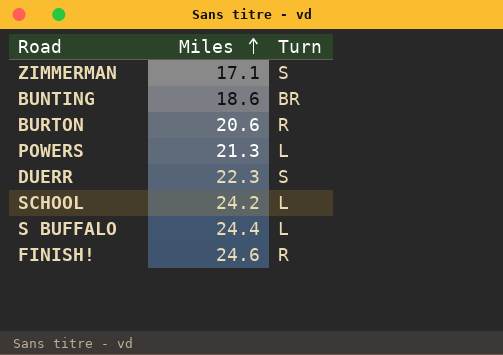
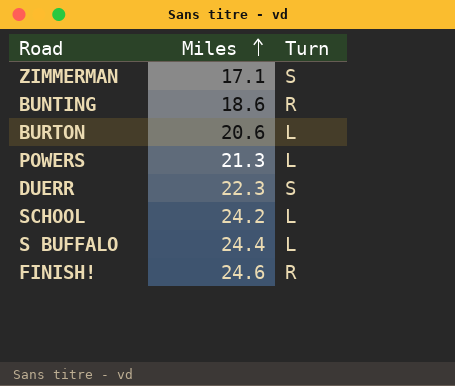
BUNTING | Turn: BR -> R
BURTON | Turn: R -> L

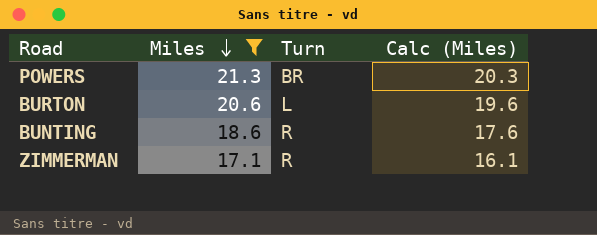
filter: none -> Miles <= 21.3
row order: Miles ascending -> Miles descending
column Calc (Miles) | formula: none -> [Miles] - 1
POWERS | Turn: L -> BR
ZIMMERMAN | Turn: S -> R

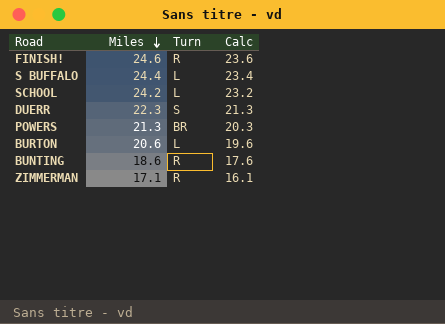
filter: Miles <= 21.3 -> none
column name: Calc (Miles) -> Calc

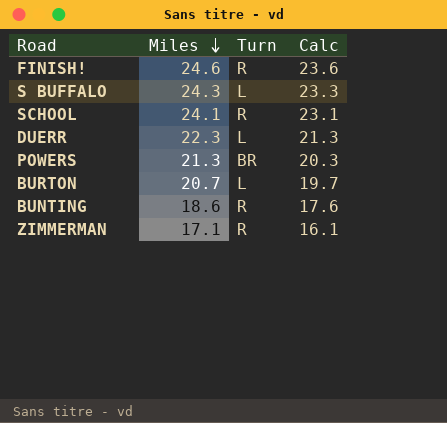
S BUFFALO | Miles: 24.4 -> 24.3
S BUFFALO | Calc: 23.4 -> 23.3
SCHOOL | Miles: 24.2 -> 24.1
SCHOOL | Turn: L -> R
SCHOOL | Calc: 23.2 -> 23.1
DUERR | Turn: S -> L
BURTON | Miles: 20.6 -> 20.7
BURTON | Calc: 19.6 -> 19.7

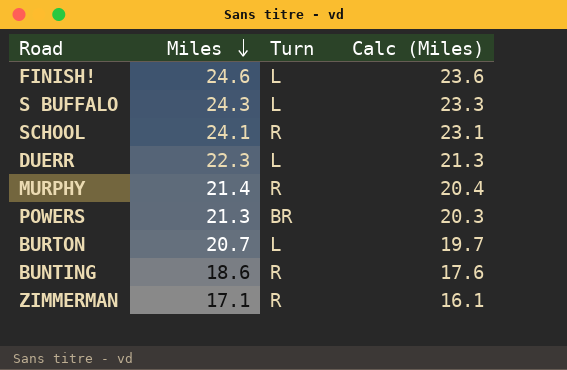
column name: Calc -> Calc (Miles)
FINISH! | Turn: R -> L
row MURPHY: none -> 21.4 | R | 20.4

